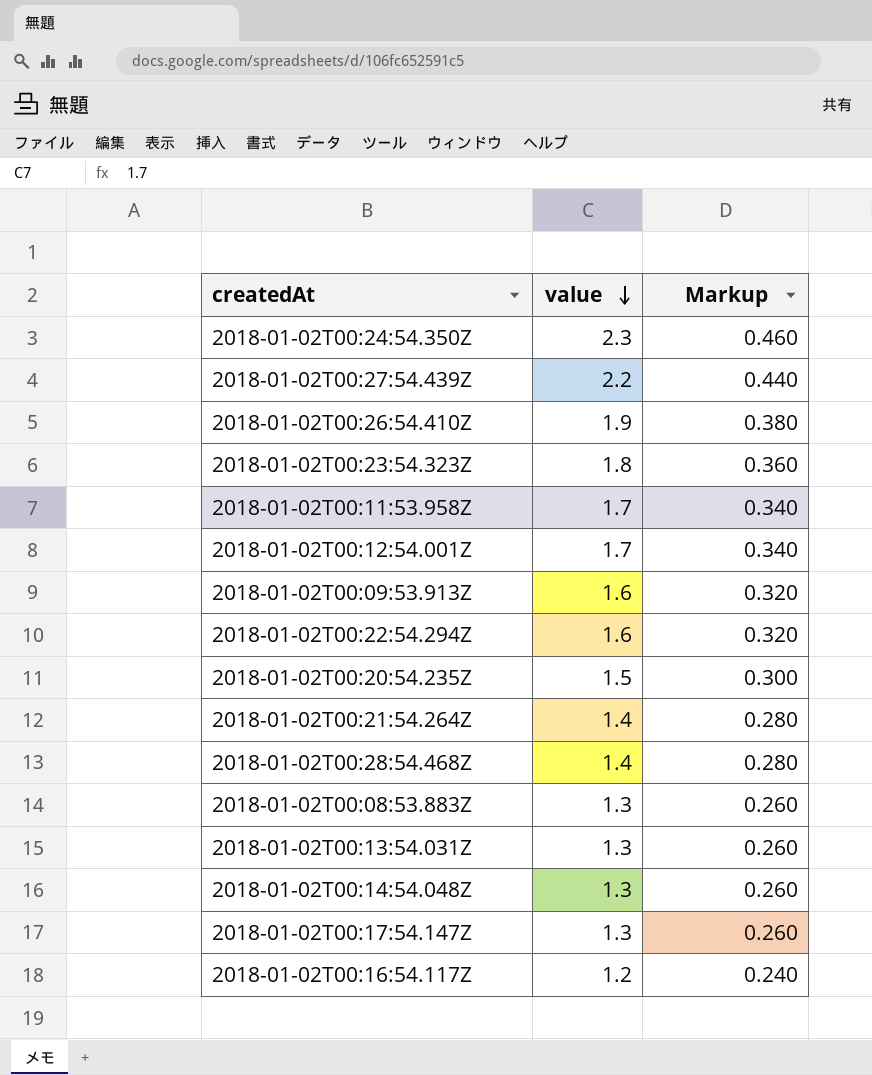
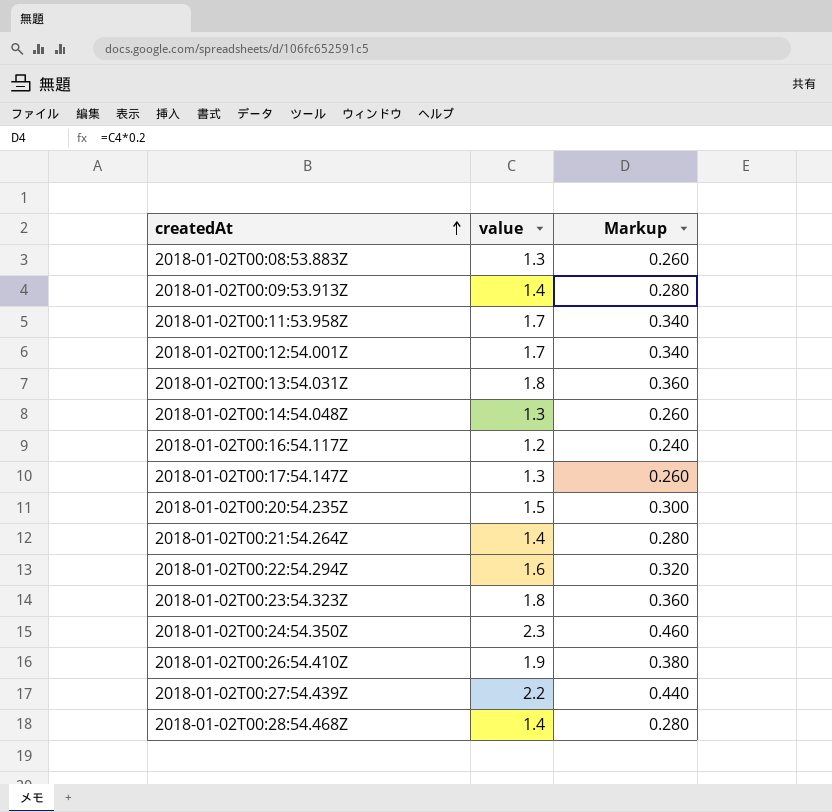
row order: value descending -> createdAt ascending
2018-01-02T00:09:53.913Z | value: 1.6 -> 1.4
2018-01-02T00:09:53.913Z | Markup: 0.320 -> 0.280
2018-01-02T00:13:54.031Z | value: 1.3 -> 1.8
2018-01-02T00:13:54.031Z | Markup: 0.260 -> 0.360

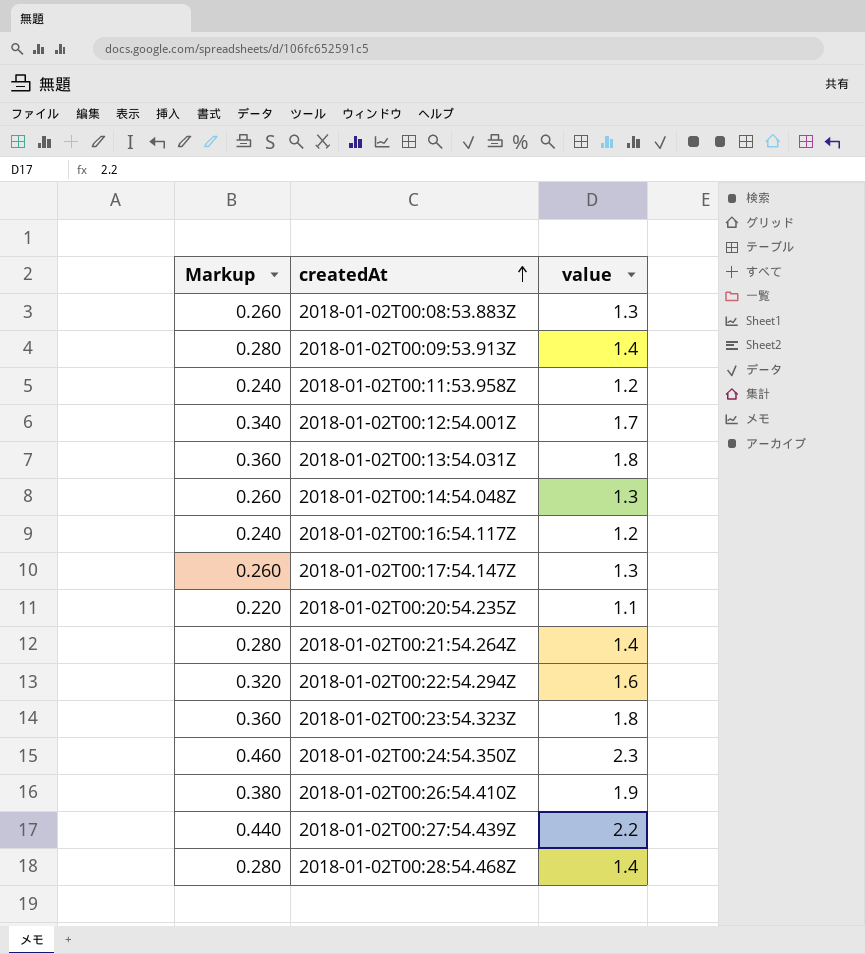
column Markup | position: 3 -> 1
2018-01-02T00:11:53.958Z | Markup: 0.340 -> 0.240
2018-01-02T00:11:53.958Z | value: 1.7 -> 1.2
2018-01-02T00:20:54.235Z | Markup: 0.300 -> 0.220
2018-01-02T00:20:54.235Z | value: 1.5 -> 1.1

